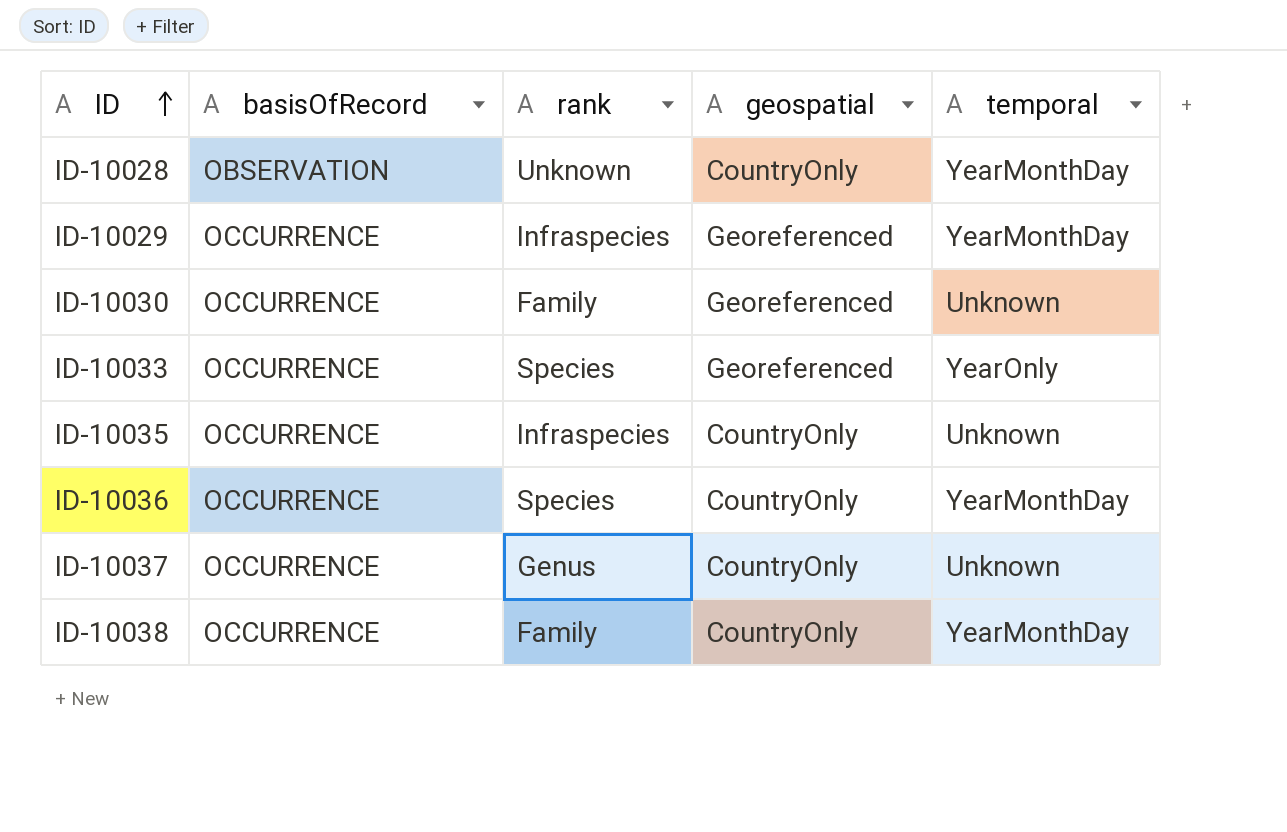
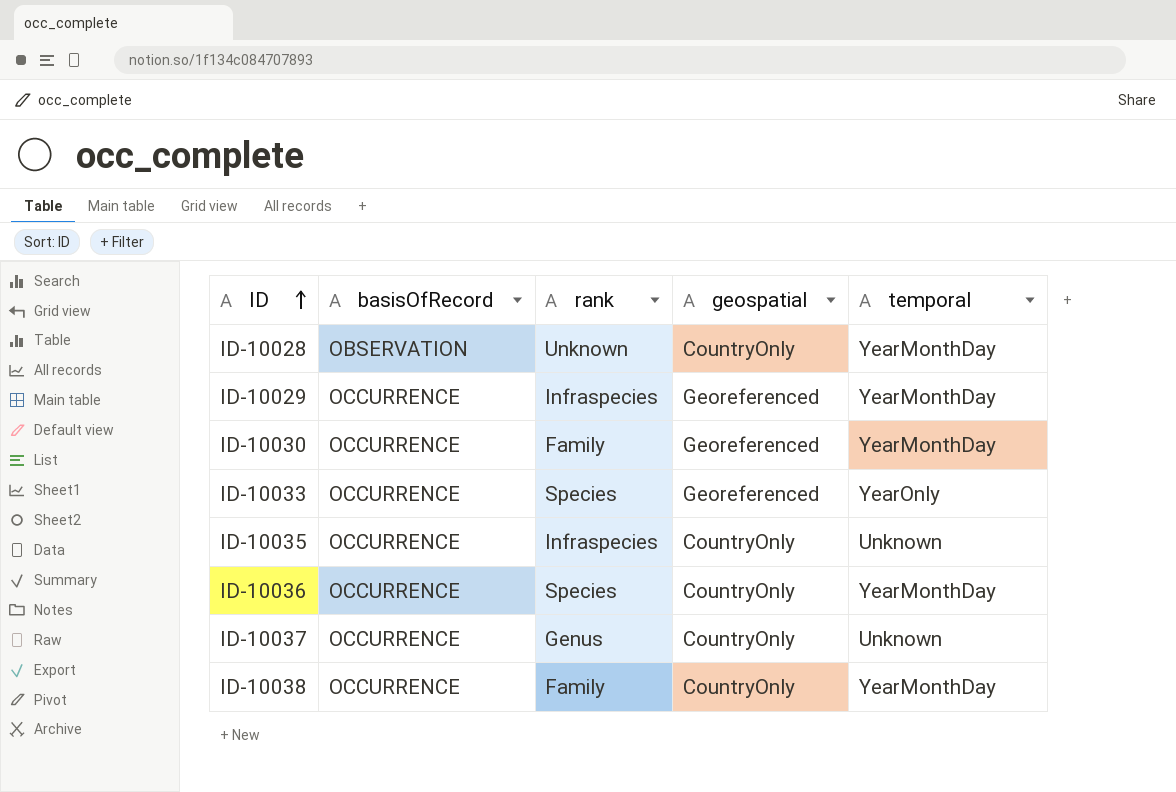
ID-10030 | temporal: Unknown -> YearMonthDay

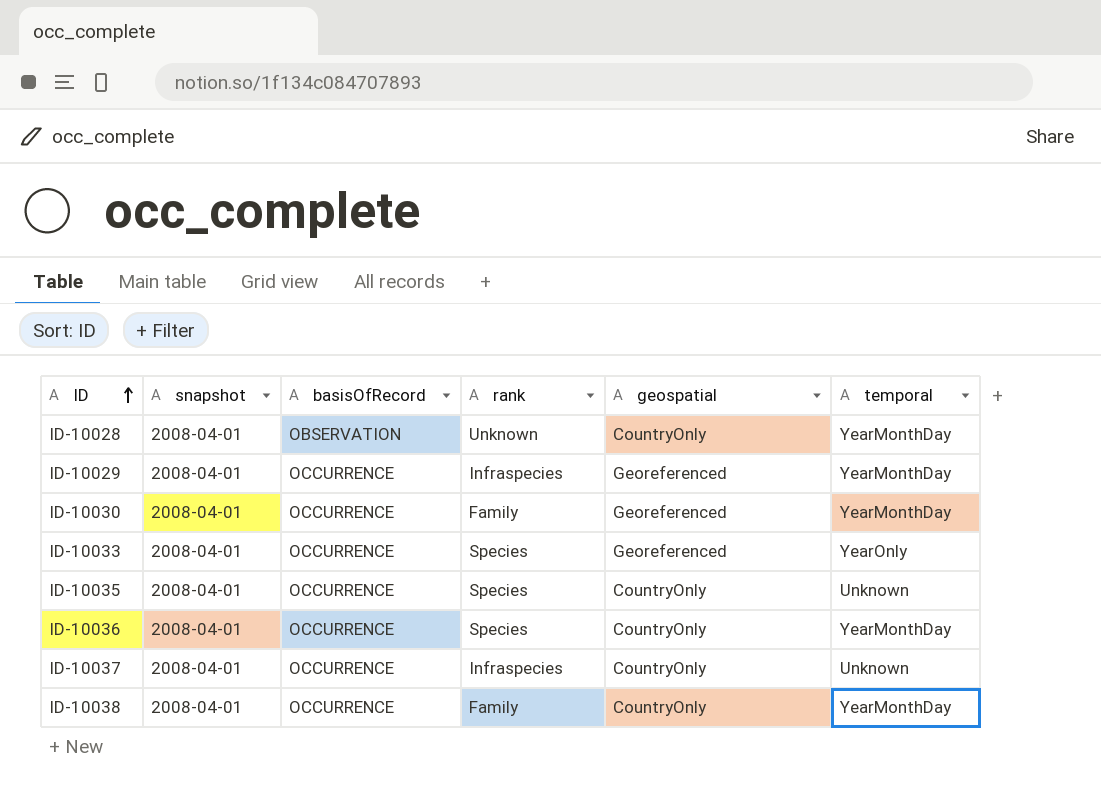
column snapshot | position: none -> 2
ID-10035 | rank: Infraspecies -> Species
ID-10037 | rank: Genus -> Infraspecies

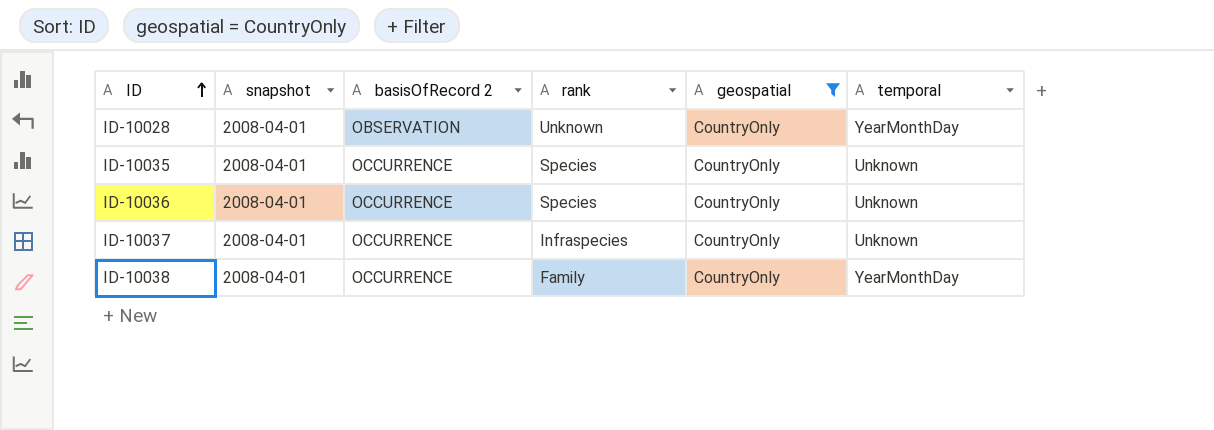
filter: none -> geospatial = CountryOnly
column name: basisOfRecord -> basisOfRecord 2
ID-10036 | temporal: YearMonthDay -> Unknown

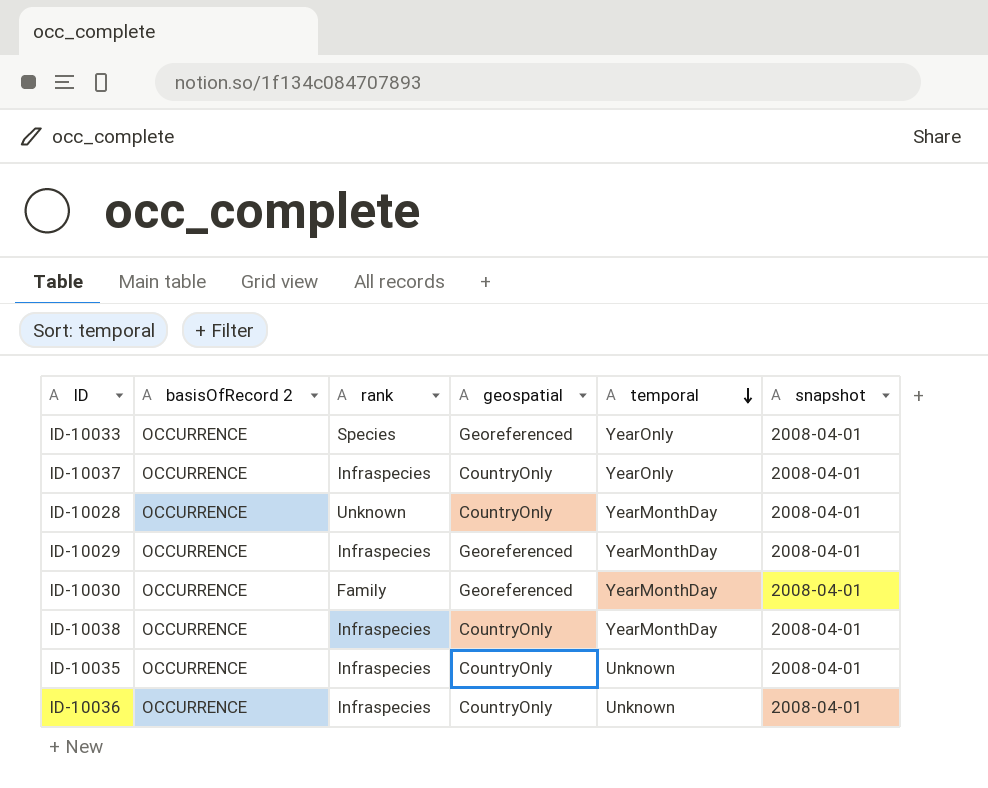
filter: geospatial = CountryOnly -> none
row order: ID ascending -> temporal descending
column snapshot | position: 2 -> 6
ID-10037 | temporal: Unknown -> YearOnly
ID-10028 | basisOfRecord 2: OBSERVATION -> OCCURRENCE
ID-10038 | rank: Family -> Infraspecies
ID-10035 | rank: Species -> Infraspecies
ID-10036 | rank: Species -> Infraspecies

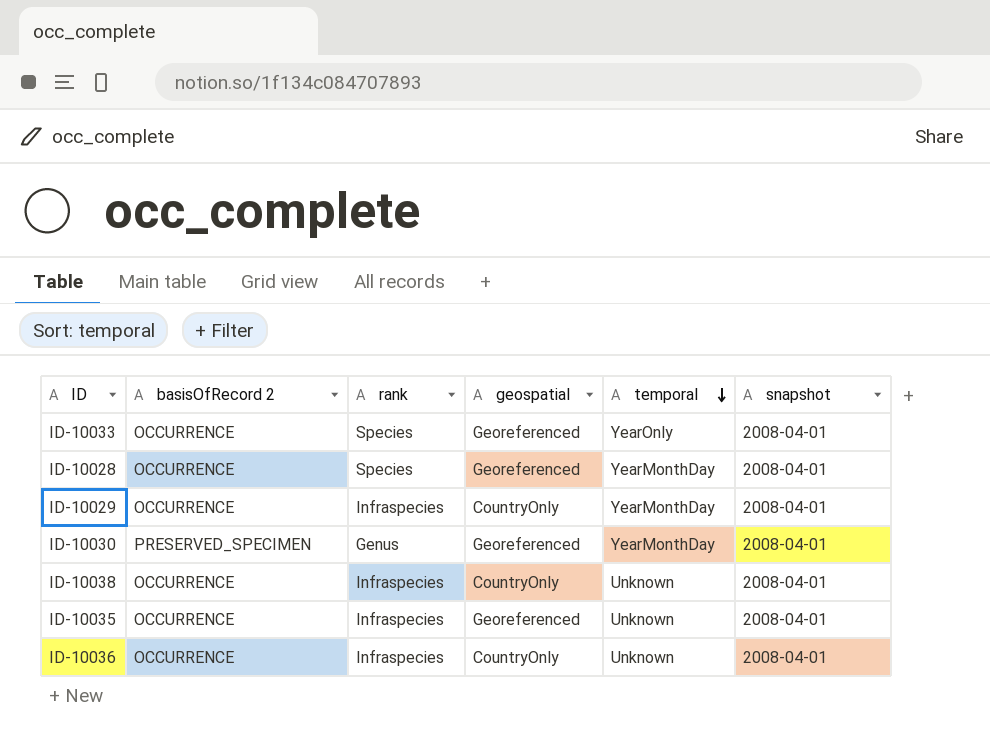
row ID-10037: OCCURRENCE | Infraspecies | CountryOnly | YearOnly | 2008-04-01 -> none
ID-10028 | rank: Unknown -> Species
ID-10028 | geospatial: CountryOnly -> Georeferenced
ID-10029 | geospatial: Georeferenced -> CountryOnly
ID-10030 | basisOfRecord 2: OCCURRENCE -> PRESERVED_SPECIMEN
ID-10030 | rank: Family -> Genus
ID-10038 | temporal: YearMonthDay -> Unknown
ID-10035 | geospatial: CountryOnly -> Georeferenced

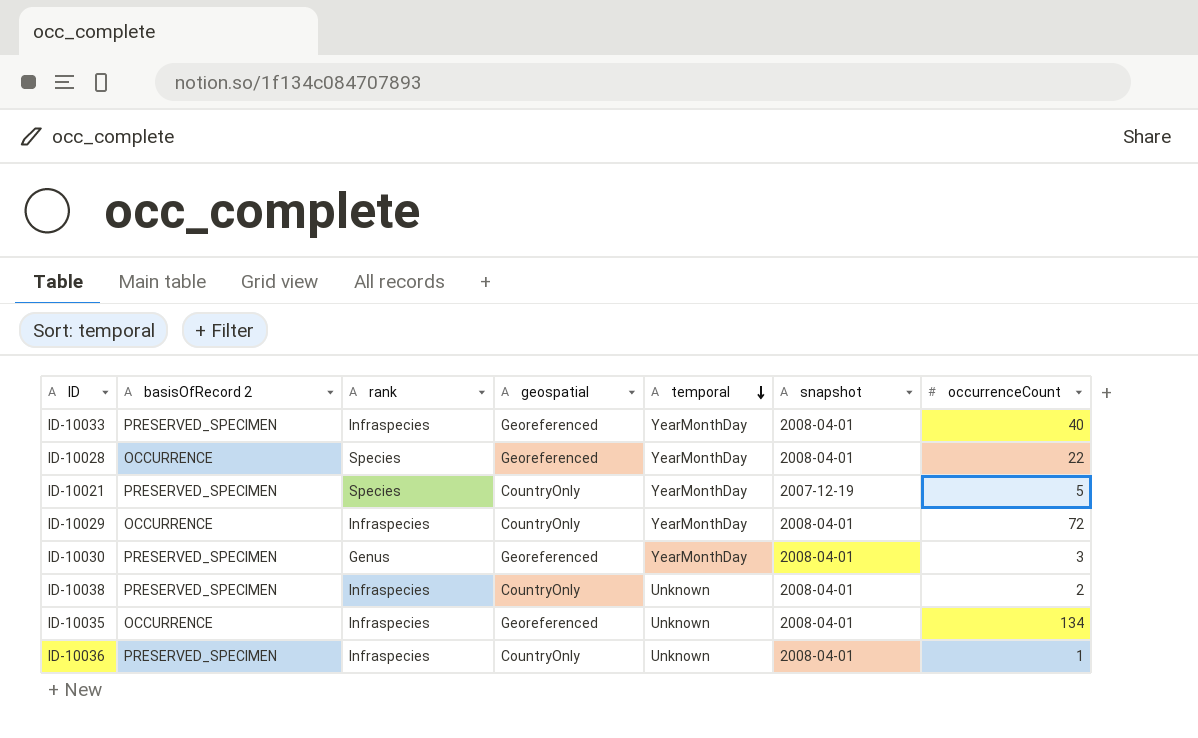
column occurrenceCount | position: none -> 7
ID-10033 | basisOfRecord 2: OCCURRENCE -> PRESERVED_SPECIMEN
ID-10033 | rank: Species -> Infraspecies
ID-10033 | temporal: YearOnly -> YearMonthDay
row ID-10021: none -> PRESERVED_SPECIMEN | Species | CountryOnly | YearMonthDay | 2007-12-19 | 5
ID-10038 | basisOfRecord 2: OCCURRENCE -> PRESERVED_SPECIMEN
ID-10036 | basisOfRecord 2: OCCURRENCE -> PRESERVED_SPECIMEN

